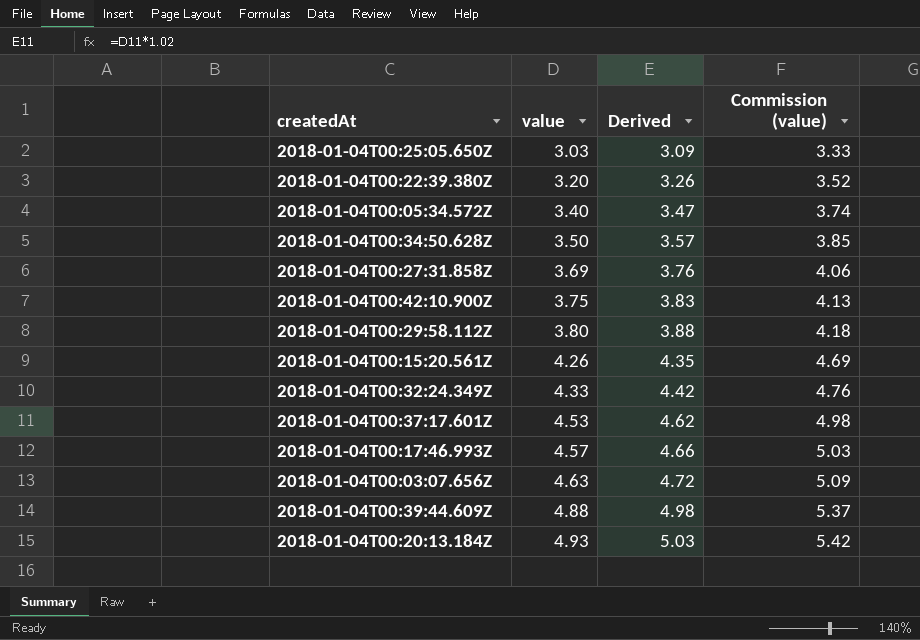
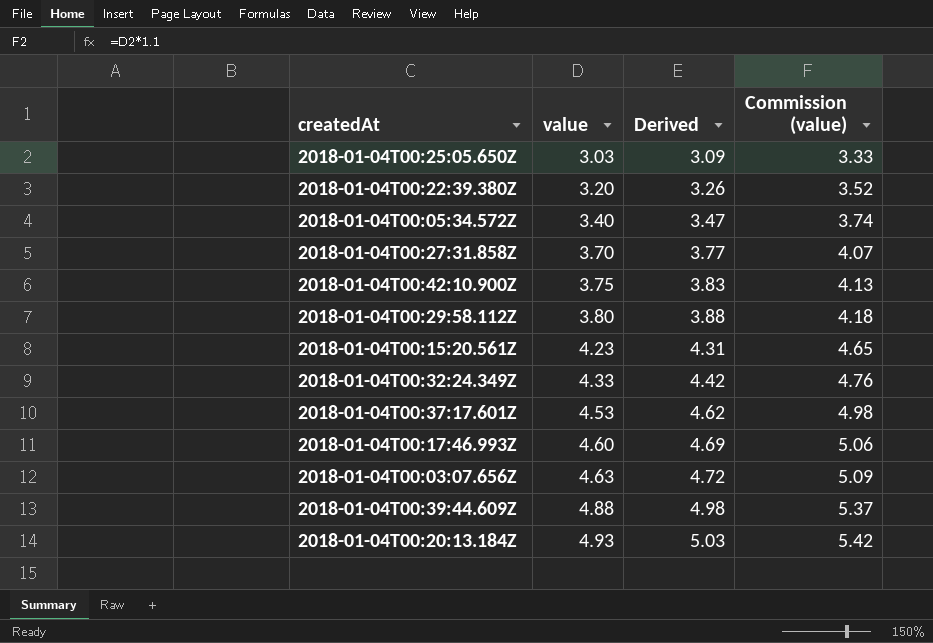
row 2018-01-04T00:34:50.628Z: 3.50 | 3.57 | 3.85 -> none
2018-01-04T00:27:31.858Z | value: 3.69 -> 3.70
2018-01-04T00:27:31.858Z | Derived: 3.76 -> 3.77
2018-01-04T00:27:31.858Z | Commission (value): 4.06 -> 4.07
2018-01-04T00:15:20.561Z | value: 4.26 -> 4.23
2018-01-04T00:15:20.561Z | Derived: 4.35 -> 4.31
2018-01-04T00:15:20.561Z | Commission (value): 4.69 -> 4.65
2018-01-04T00:17:46.993Z | value: 4.57 -> 4.60
2018-01-04T00:17:46.993Z | Derived: 4.66 -> 4.69
2018-01-04T00:17:46.993Z | Commission (value): 5.03 -> 5.06

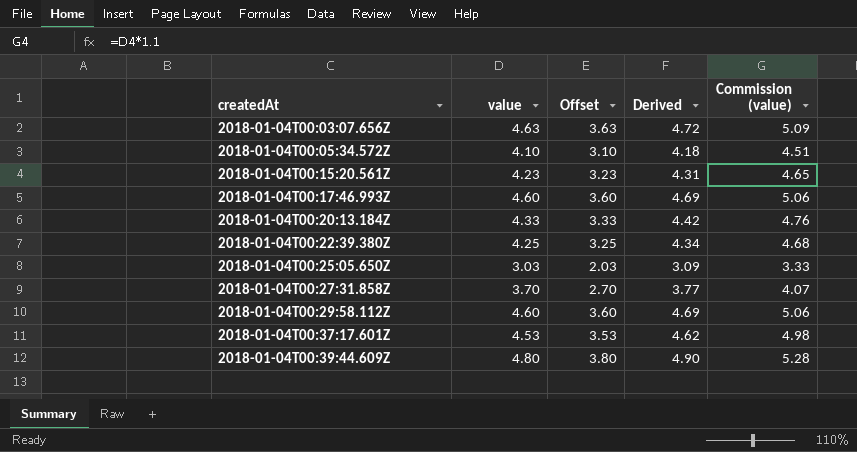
row order: value ascending -> createdAt ascending
column Offset | formula: none -> [value] - 1
row 2018-01-04T00:42:10.900Z: 3.75 | 3.83 | 4.13 -> none
row 2018-01-04T00:32:24.349Z: 4.33 | 4.42 | 4.76 -> none
2018-01-04T00:05:34.572Z | value: 3.40 -> 4.10
2018-01-04T00:05:34.572Z | Derived: 3.47 -> 4.18
2018-01-04T00:05:34.572Z | Commission (value): 3.74 -> 4.51
2018-01-04T00:20:13.184Z | value: 4.93 -> 4.33
2018-01-04T00:20:13.184Z | Derived: 5.03 -> 4.42
2018-01-04T00:20:13.184Z | Commission (value): 5.42 -> 4.76
2018-01-04T00:22:39.380Z | value: 3.20 -> 4.25
2018-01-04T00:22:39.380Z | Derived: 3.26 -> 4.34
2018-01-04T00:22:39.380Z | Commission (value): 3.52 -> 4.68
2018-01-04T00:29:58.112Z | value: 3.80 -> 4.60
2018-01-04T00:29:58.112Z | Derived: 3.88 -> 4.69
2018-01-04T00:29:58.112Z | Commission (value): 4.18 -> 5.06
2018-01-04T00:39:44.609Z | value: 4.88 -> 4.80
2018-01-04T00:39:44.609Z | Derived: 4.98 -> 4.90
2018-01-04T00:39:44.609Z | Commission (value): 5.37 -> 5.28

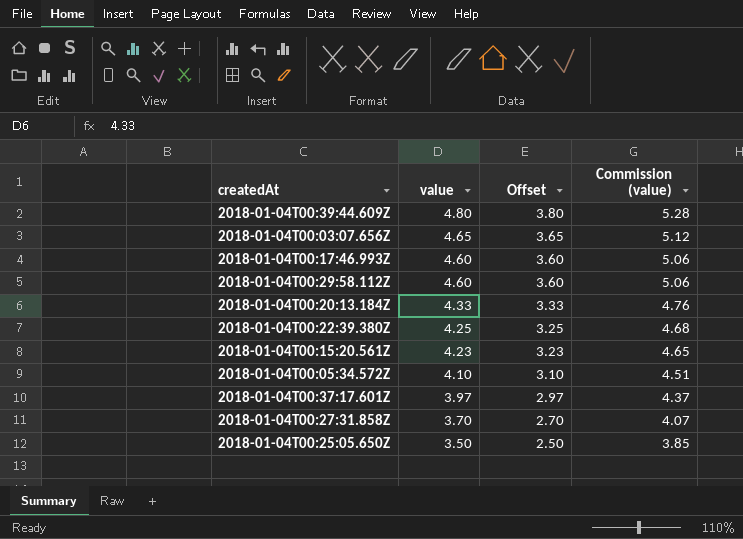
row order: createdAt ascending -> value descending
column Derived | formula: [value] * 1.02 -> none
2018-01-04T00:03:07.656Z | value: 4.63 -> 4.65
2018-01-04T00:03:07.656Z | Offset: 3.63 -> 3.65
2018-01-04T00:03:07.656Z | Commission (value): 5.09 -> 5.12
2018-01-04T00:37:17.601Z | value: 4.53 -> 3.97
2018-01-04T00:37:17.601Z | Offset: 3.53 -> 2.97
2018-01-04T00:37:17.601Z | Commission (value): 4.98 -> 4.37
2018-01-04T00:25:05.650Z | value: 3.03 -> 3.50
2018-01-04T00:25:05.650Z | Offset: 2.03 -> 2.50
2018-01-04T00:25:05.650Z | Commission (value): 3.33 -> 3.85

